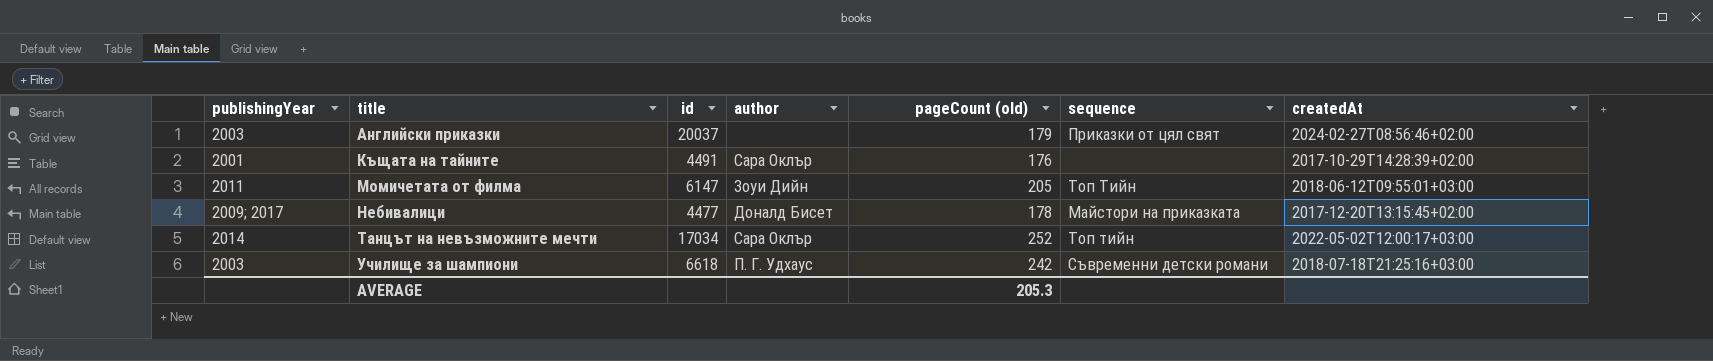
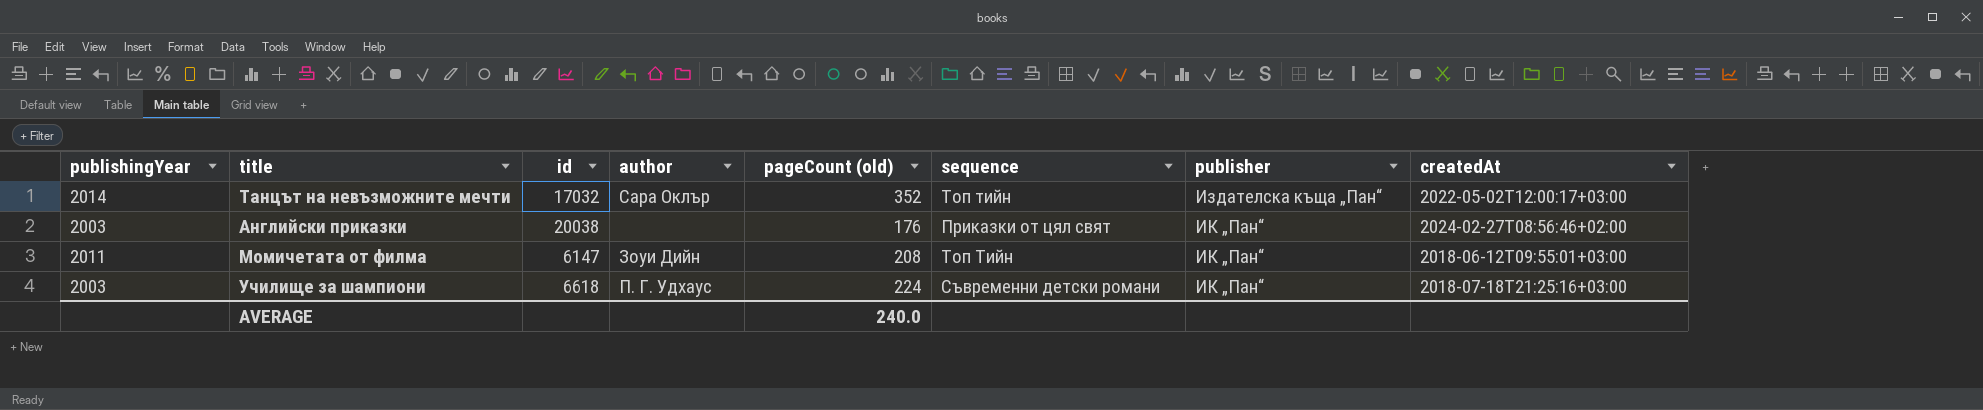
row order: title ascending -> publisher ascending
column publisher | position: none -> 7
row Къщата на тайните: 2001 | 4491 | Сара Оклър | 176 | none | 2017-10-29T14:28:39+02:00 -> none
row Небивалици: 2009; 2017 | 4477 | Доналд Бисет | 178 | Майстори на приказката | 2017-12-20T13:15:45+02:00 -> none
Танцът на невъзможните мечти | id: 17034 -> 17032
Танцът на невъзможните мечти | pageCount (old): 252 -> 352
Английски приказки | id: 20037 -> 20038
Английски приказки | pageCount (old): 179 -> 176
Момичетата от филма | pageCount (old): 205 -> 208
Училище за шампиони | pageCount (old): 242 -> 224
AVERAGE | pageCount (old): 205.3 -> 240.0

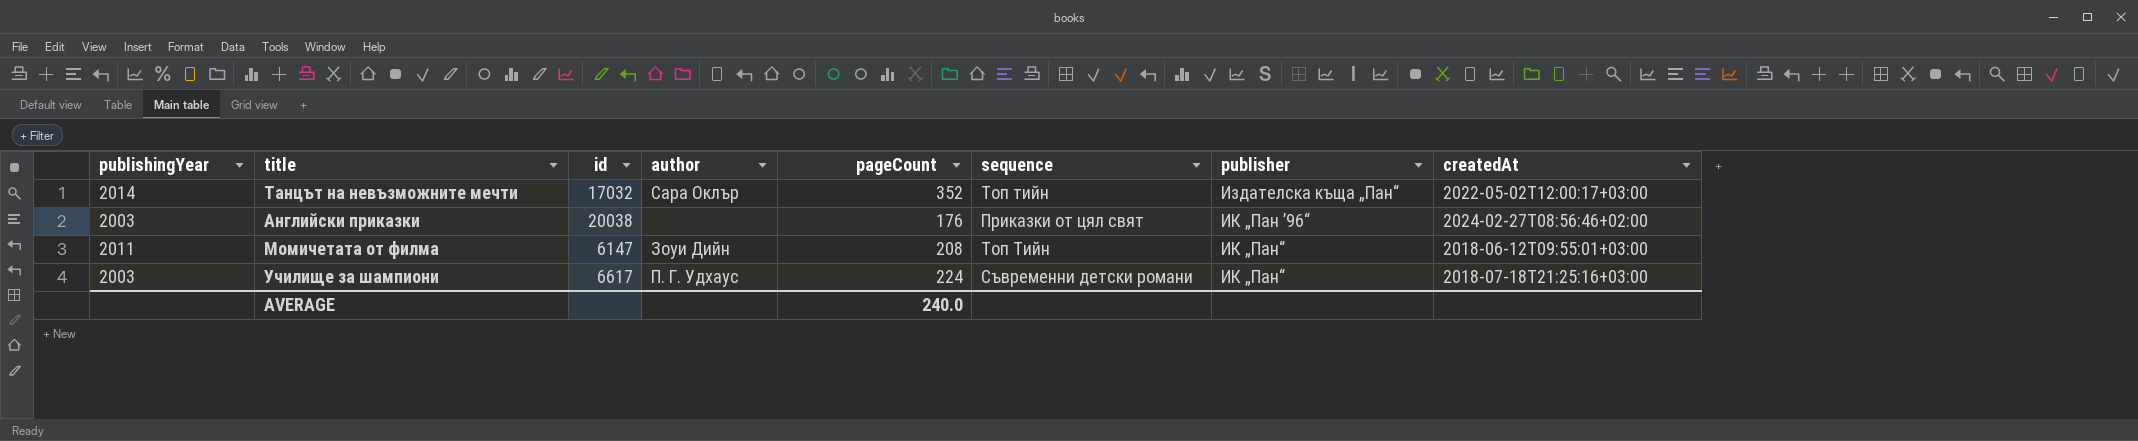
column name: pageCount (old) -> pageCount
Английски приказки | publisher: ИК „Пан“ -> ИК „Пан ’96“
Училище за шампиони | id: 6618 -> 6617

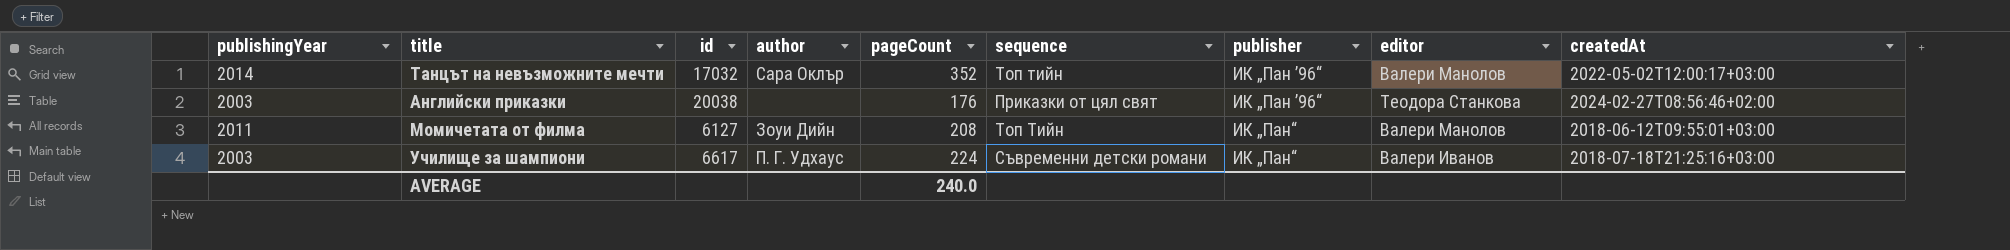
column editor | position: none -> 8
Танцът на невъзможните мечти | publisher: Издателска къща „Пан“ -> ИК „Пан ’96“
Момичетата от филма | id: 6147 -> 6127

